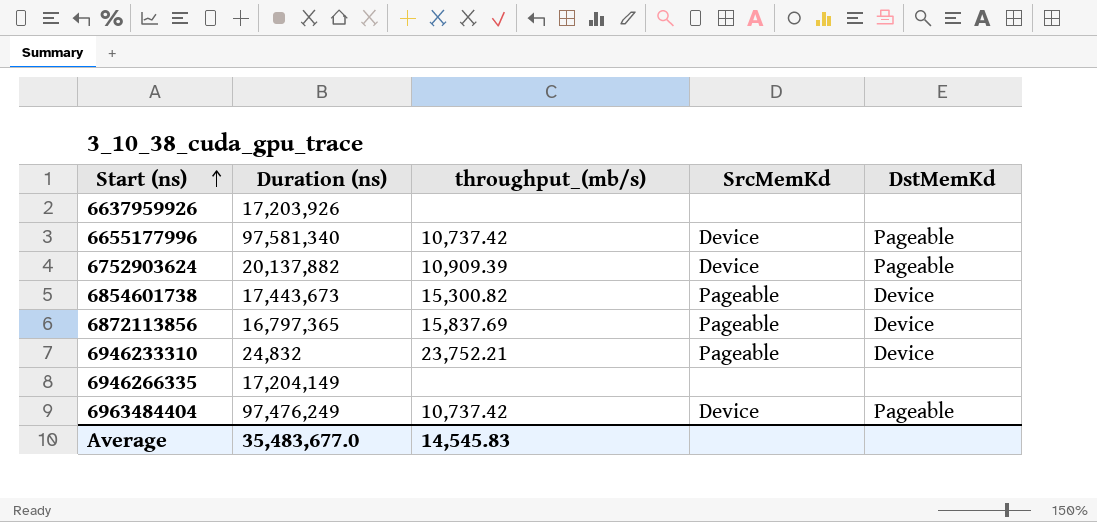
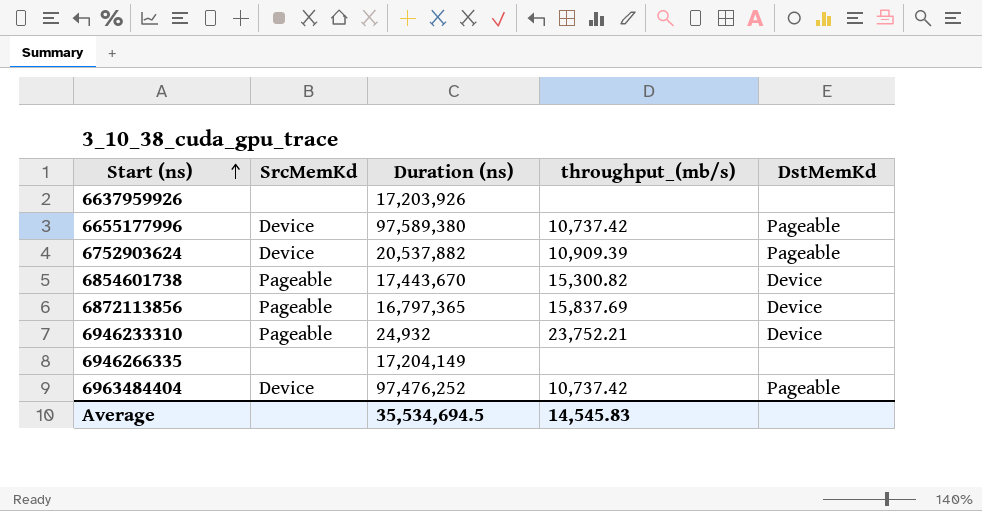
column SrcMemKd | position: 4 -> 2
6655177996 | Duration (ns): 97,581,340 -> 97,589,380
6752903624 | Duration (ns): 20,137,882 -> 20,537,882
6854601738 | Duration (ns): 17,443,673 -> 17,443,670
6946233310 | Duration (ns): 24,832 -> 24,932
6963484404 | Duration (ns): 97,476,249 -> 97,476,252
Average | Duration (ns): 35,483,677.0 -> 35,534,694.5

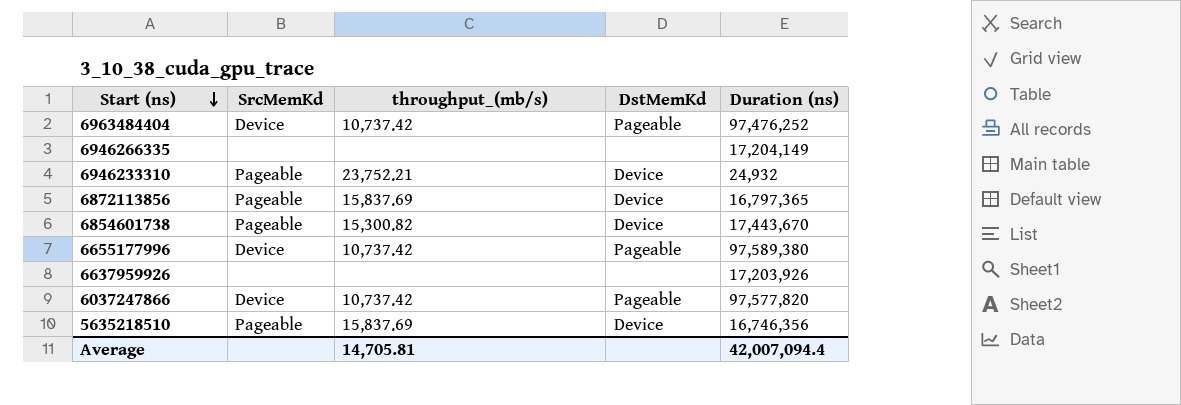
row order: Start (ns) ascending -> Start (ns) descending
column Duration (ns) | position: 3 -> 5
row 6752903624: Device | 20,537,882 | 10,909.39 | Pageable -> none
row 6037247866: none -> Device | 10,737.42 | Pageable | 97,577,820
row 5635218510: none -> Pageable | 15,837.69 | Device | 16,746,356
Average | throughput_(mb/s): 14,545.83 -> 14,705.81
Average | Duration (ns): 35,534,694.5 -> 42,007,094.4

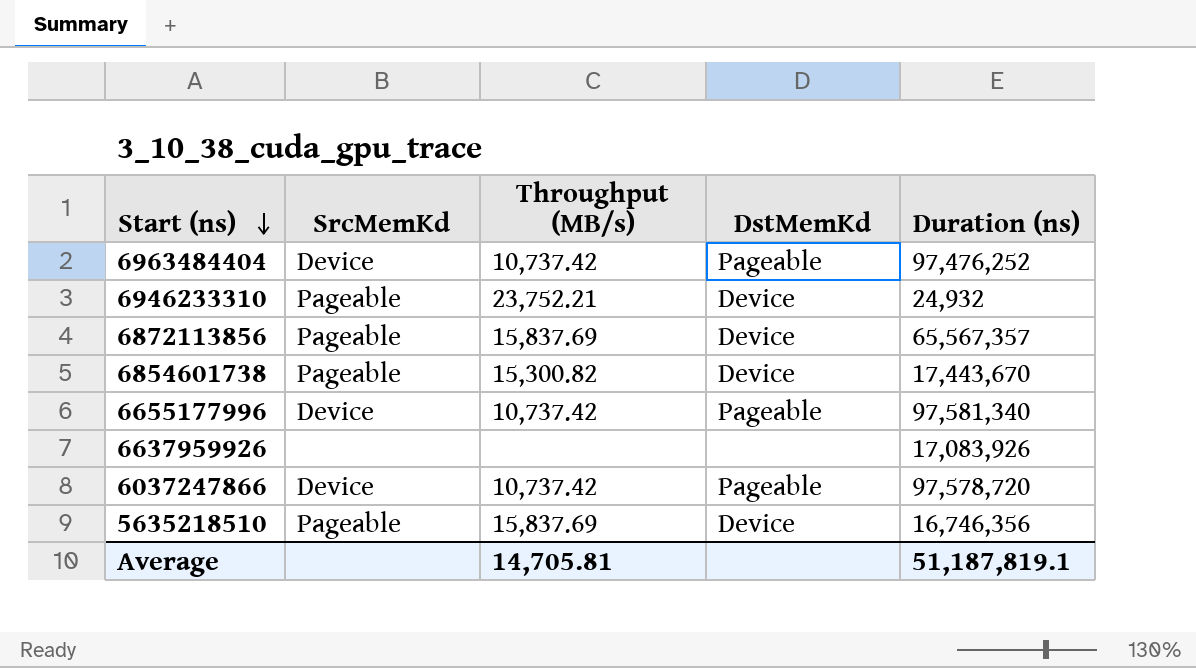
column name: throughput_(mb/s) -> Throughput (MB/s)
row 6946266335: none | none | none | 17,204,149 -> none
6872113856 | Duration (ns): 16,797,365 -> 65,567,357
6655177996 | Duration (ns): 97,589,380 -> 97,581,340
6637959926 | Duration (ns): 17,203,926 -> 17,083,926
6037247866 | Duration (ns): 97,577,820 -> 97,578,720
Average | Duration (ns): 42,007,094.4 -> 51,187,819.1

